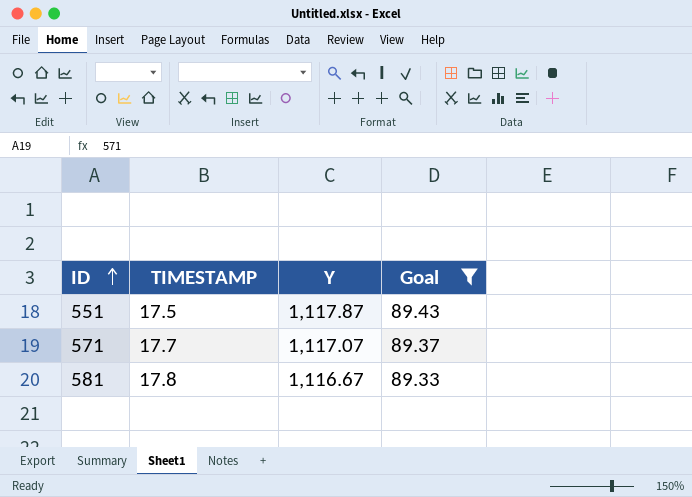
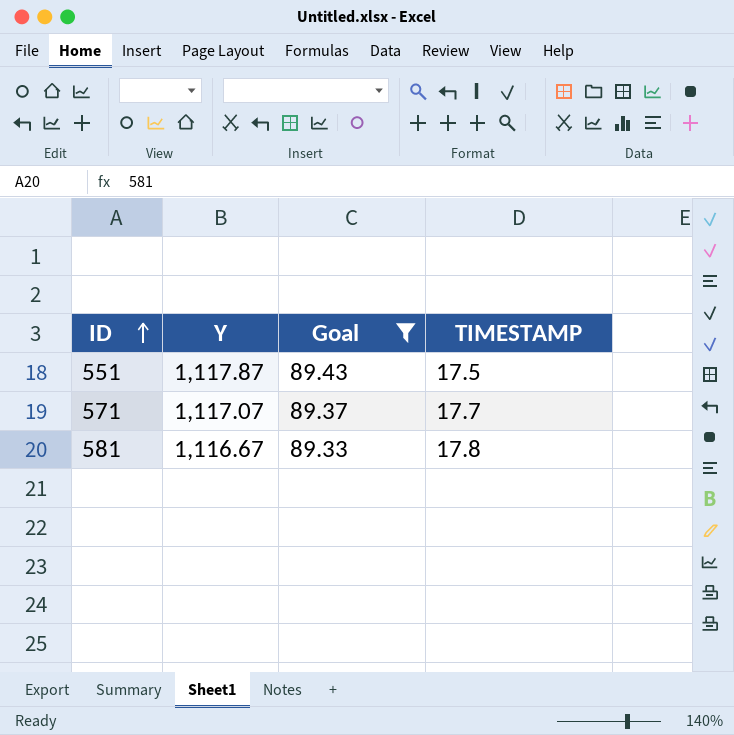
column TIMESTAMP | position: 2 -> 4

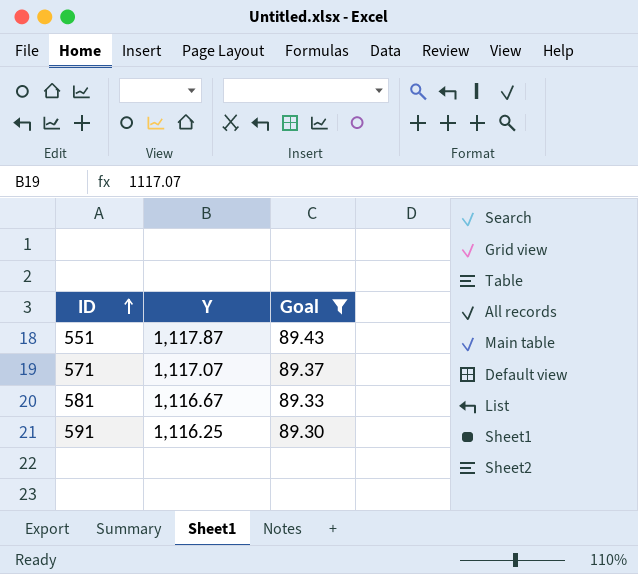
column TIMESTAMP | position: 4 -> none
row 591: none -> 1,116.25 | 89.30

